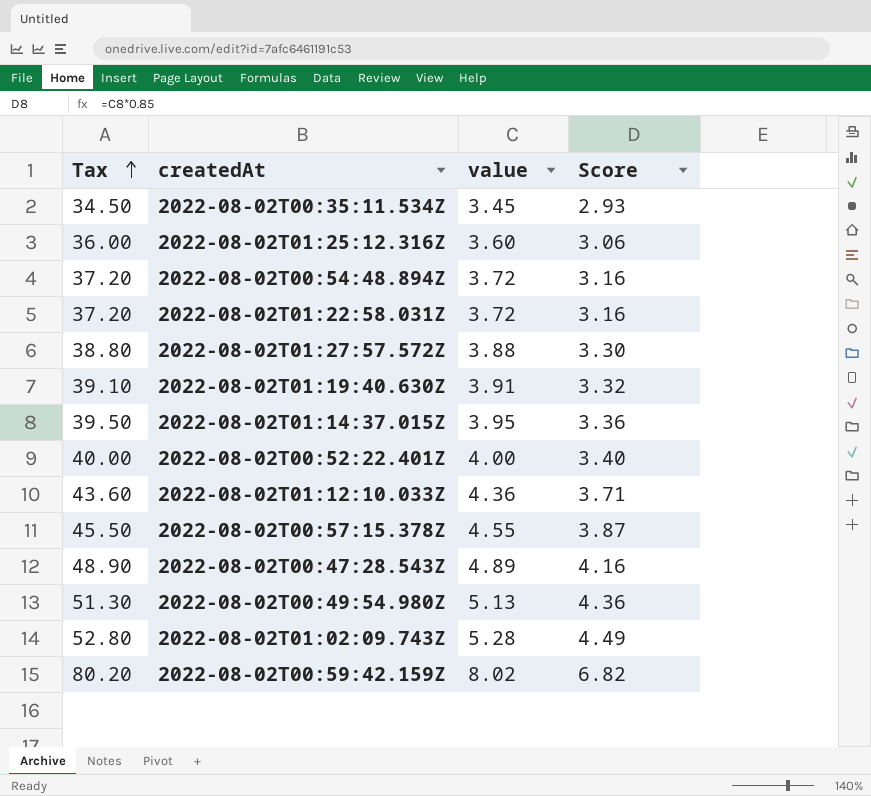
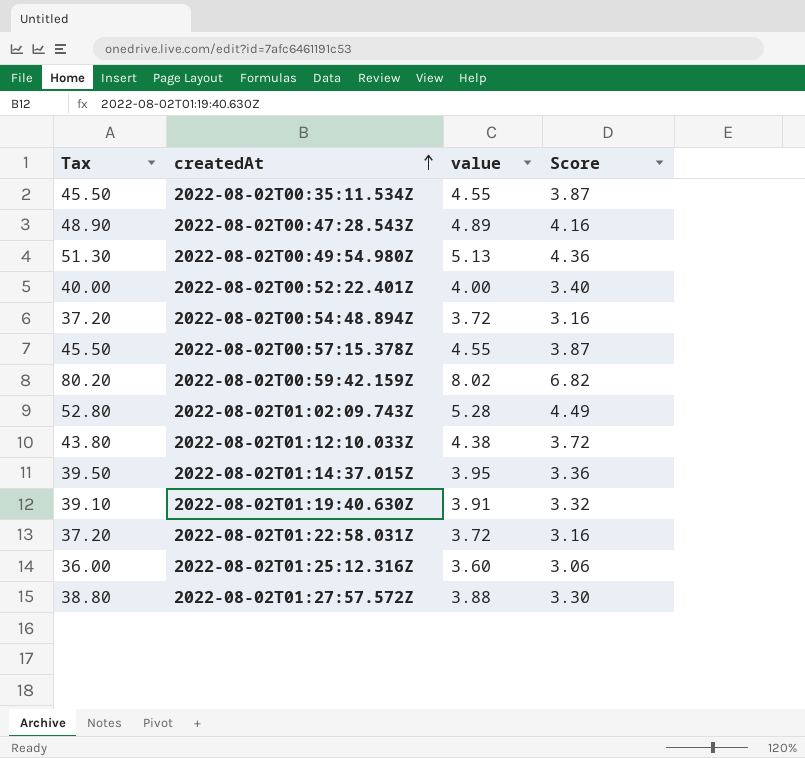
row order: Tax ascending -> createdAt ascending
2022-08-02T00:35:11.534Z | Tax: 34.50 -> 45.50
2022-08-02T00:35:11.534Z | value: 3.45 -> 4.55
2022-08-02T00:35:11.534Z | Score: 2.93 -> 3.87
2022-08-02T01:12:10.033Z | Tax: 43.60 -> 43.80
2022-08-02T01:12:10.033Z | value: 4.36 -> 4.38
2022-08-02T01:12:10.033Z | Score: 3.71 -> 3.72

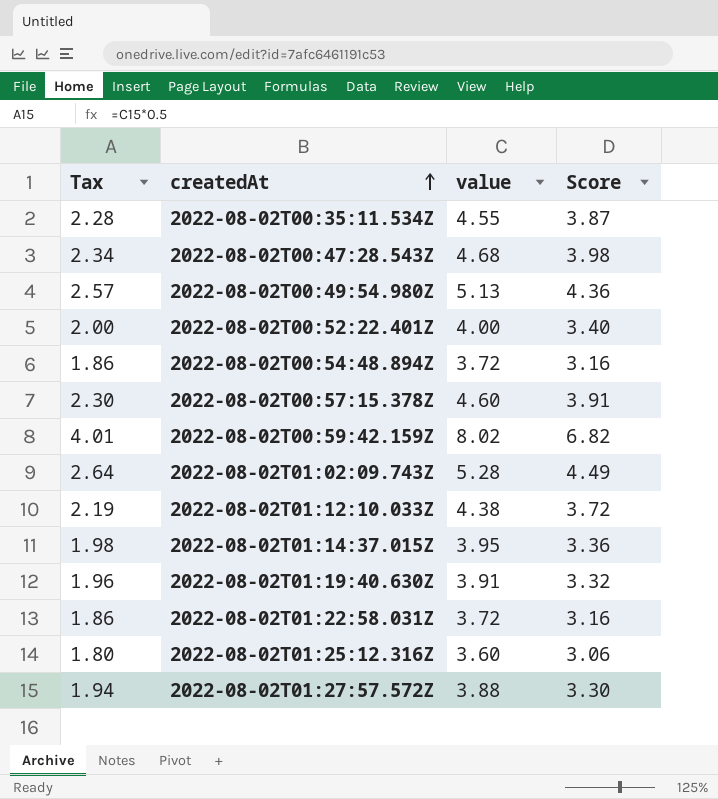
column Tax | formula: [value] * 10 -> [value] * 0.5
2022-08-02T00:47:28.543Z | value: 4.89 -> 4.68
2022-08-02T00:47:28.543Z | Score: 4.16 -> 3.98
2022-08-02T00:57:15.378Z | value: 4.55 -> 4.60
2022-08-02T00:57:15.378Z | Score: 3.87 -> 3.91

